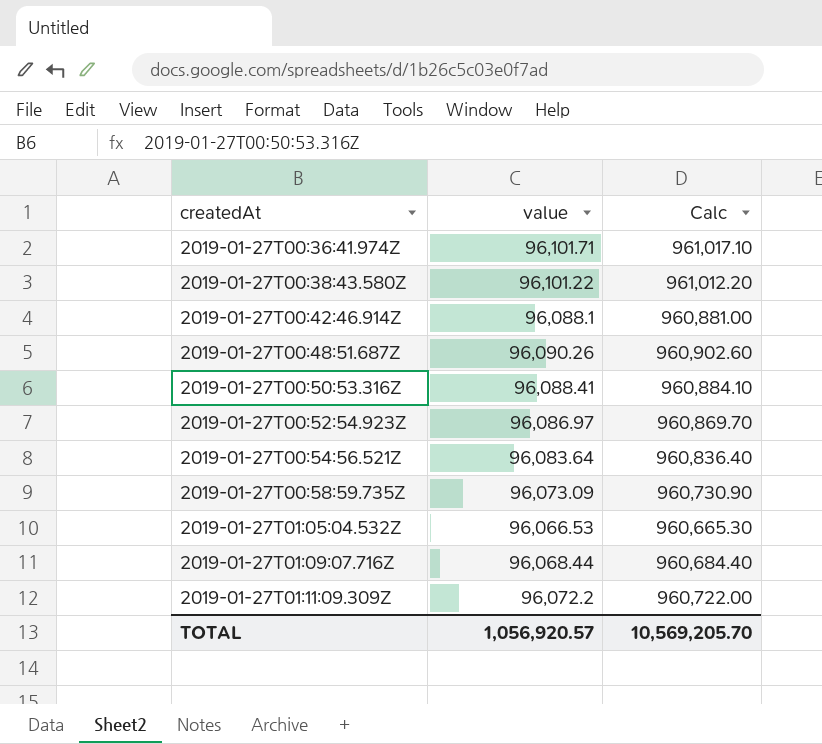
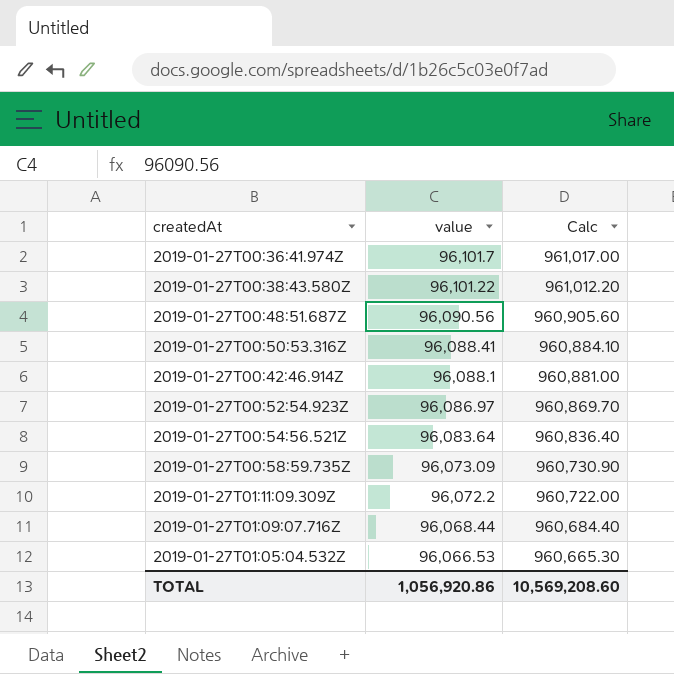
row order: createdAt ascending -> value descending
2019-01-27T00:36:41.974Z | value: 96,101.71 -> 96,101.7
2019-01-27T00:36:41.974Z | Calc: 961,017.10 -> 961,017.00
2019-01-27T00:48:51.687Z | value: 96,090.26 -> 96,090.56
2019-01-27T00:48:51.687Z | Calc: 960,902.60 -> 960,905.60
TOTAL | value: 1,056,920.57 -> 1,056,920.86
TOTAL | Calc: 10,569,205.70 -> 10,569,208.60

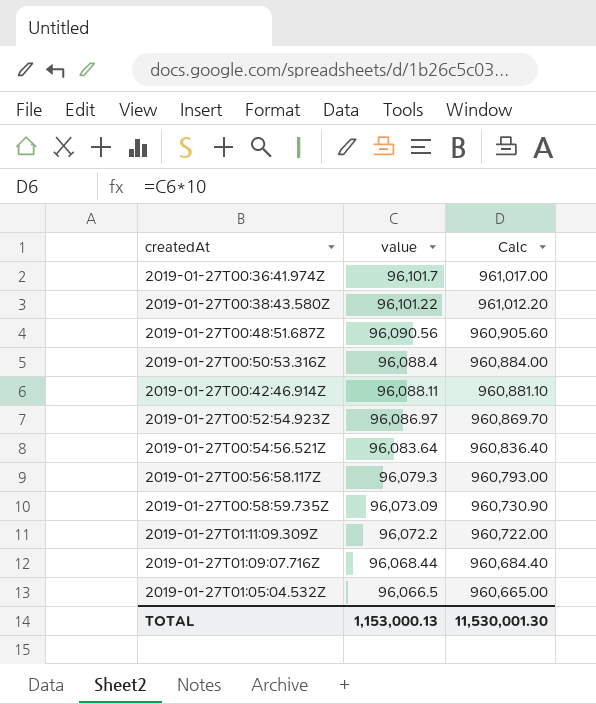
2019-01-27T00:50:53.316Z | value: 96,088.41 -> 96,088.4
2019-01-27T00:50:53.316Z | Calc: 960,884.10 -> 960,884.00
2019-01-27T00:42:46.914Z | value: 96,088.1 -> 96,088.11
2019-01-27T00:42:46.914Z | Calc: 960,881.00 -> 960,881.10
row 2019-01-27T00:56:58.117Z: none -> 96,079.3 | 960,793.00
2019-01-27T01:05:04.532Z | value: 96,066.53 -> 96,066.5
2019-01-27T01:05:04.532Z | Calc: 960,665.30 -> 960,665.00
TOTAL | value: 1,056,920.86 -> 1,153,000.13
TOTAL | Calc: 10,569,208.60 -> 11,530,001.30

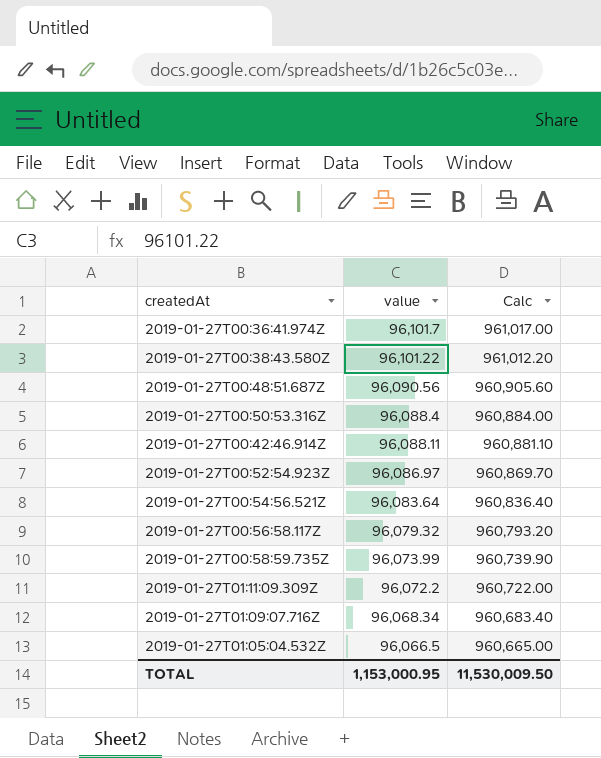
2019-01-27T00:56:58.117Z | value: 96,079.3 -> 96,079.32
2019-01-27T00:56:58.117Z | Calc: 960,793.00 -> 960,793.20
2019-01-27T00:58:59.735Z | value: 96,073.09 -> 96,073.99
2019-01-27T00:58:59.735Z | Calc: 960,730.90 -> 960,739.90
2019-01-27T01:09:07.716Z | value: 96,068.44 -> 96,068.34
2019-01-27T01:09:07.716Z | Calc: 960,684.40 -> 960,683.40
TOTAL | value: 1,153,000.13 -> 1,153,000.95
TOTAL | Calc: 11,530,001.30 -> 11,530,009.50

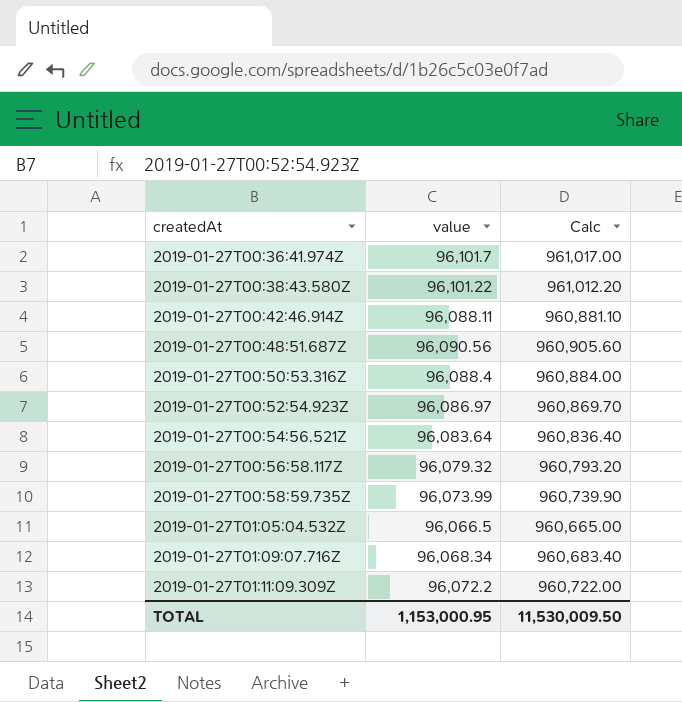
row order: value descending -> createdAt ascending

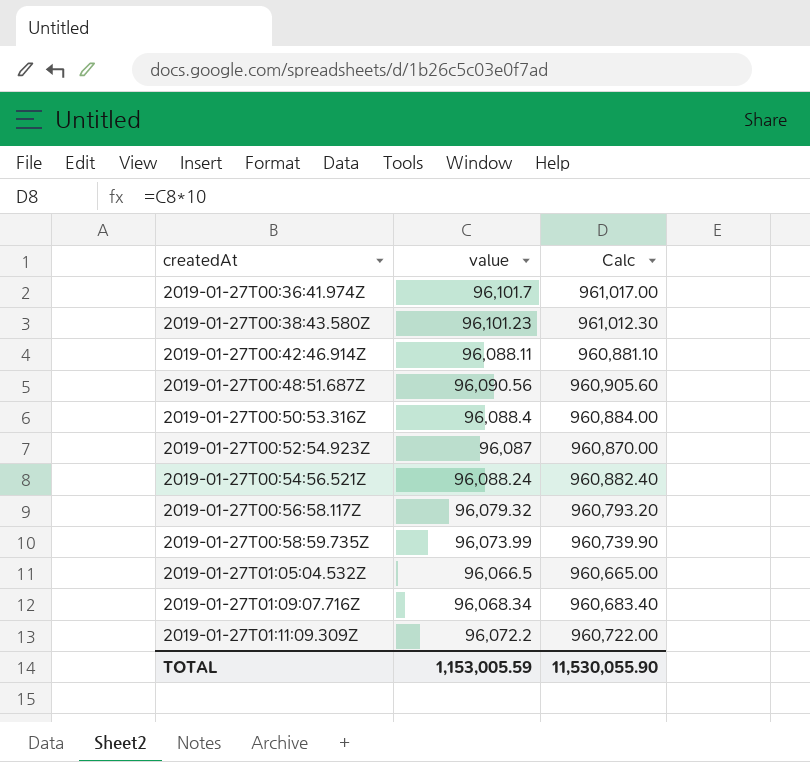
2019-01-27T00:38:43.580Z | value: 96,101.22 -> 96,101.23
2019-01-27T00:38:43.580Z | Calc: 961,012.20 -> 961,012.30
2019-01-27T00:52:54.923Z | value: 96,086.97 -> 96,087
2019-01-27T00:52:54.923Z | Calc: 960,869.70 -> 960,870.00
2019-01-27T00:54:56.521Z | value: 96,083.64 -> 96,088.24
2019-01-27T00:54:56.521Z | Calc: 960,836.40 -> 960,882.40
TOTAL | value: 1,153,000.95 -> 1,153,005.59
TOTAL | Calc: 11,530,009.50 -> 11,530,055.90

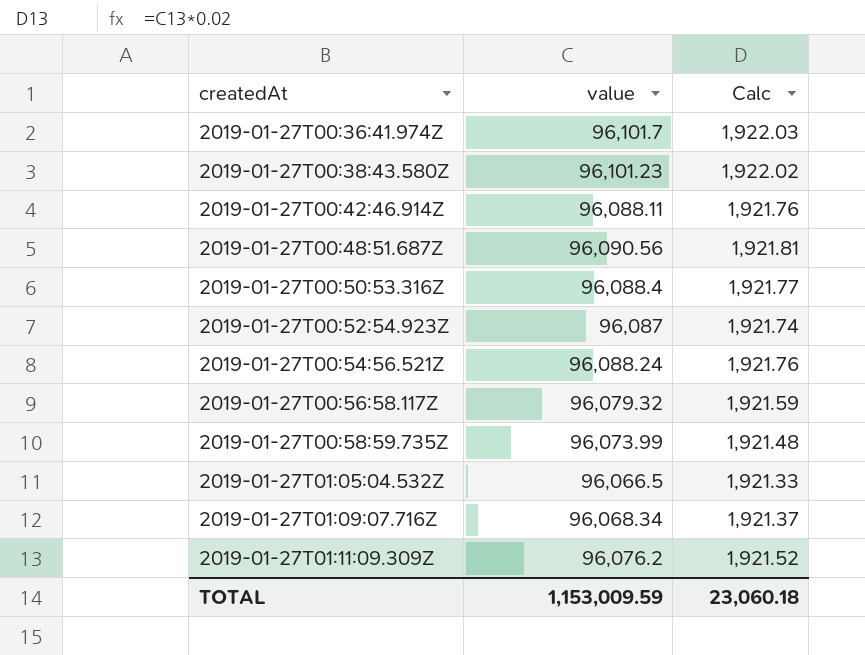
column Calc | formula: [value] * 10 -> [value] * 0.02
2019-01-27T01:11:09.309Z | value: 96,072.2 -> 96,076.2
TOTAL | value: 1,153,005.59 -> 1,153,009.59
TOTAL | Calc: 11,530,055.90 -> 23,060.18

